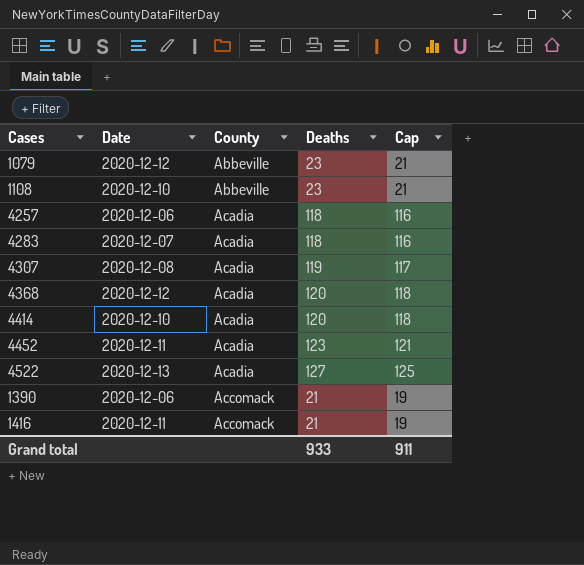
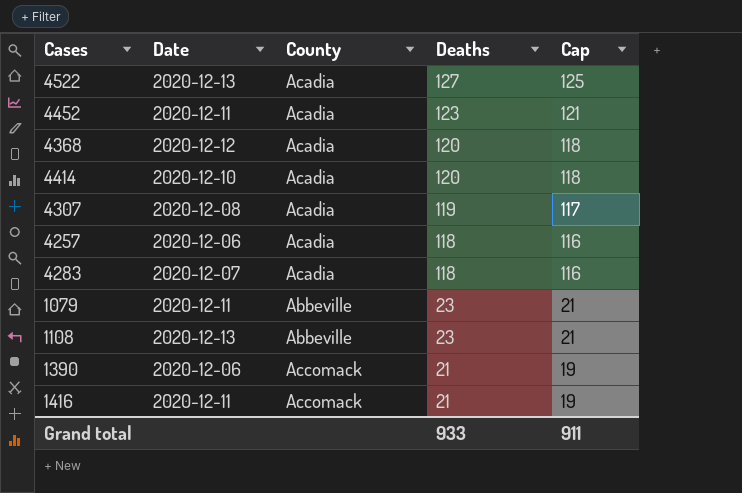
row order: County ascending -> Deaths descending
1079 | Date: 2020-12-12 -> 2020-12-11
1108 | Date: 2020-12-10 -> 2020-12-13

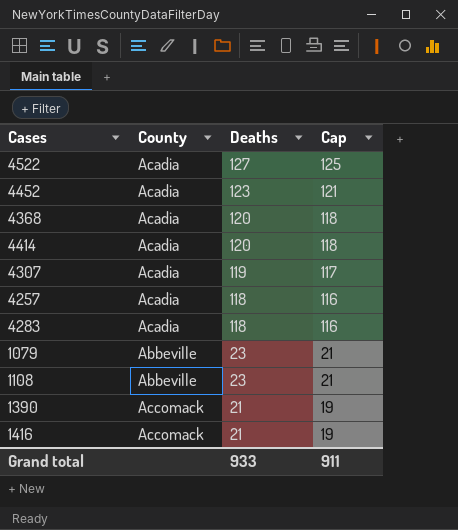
column Date | position: 2 -> none

